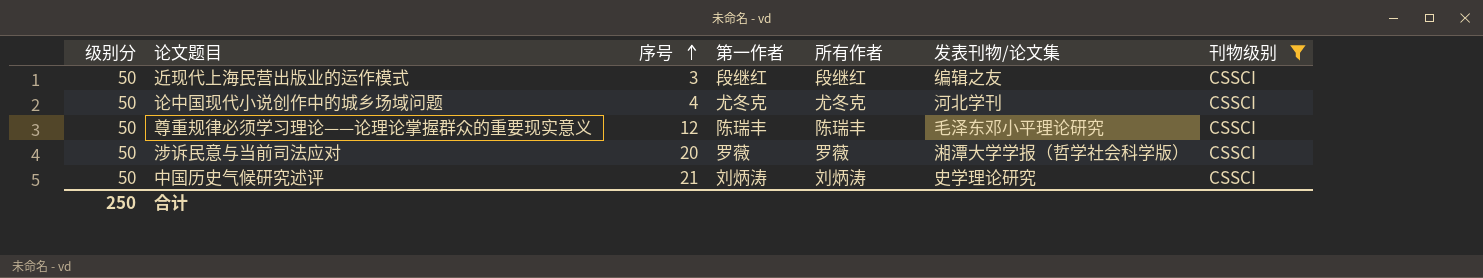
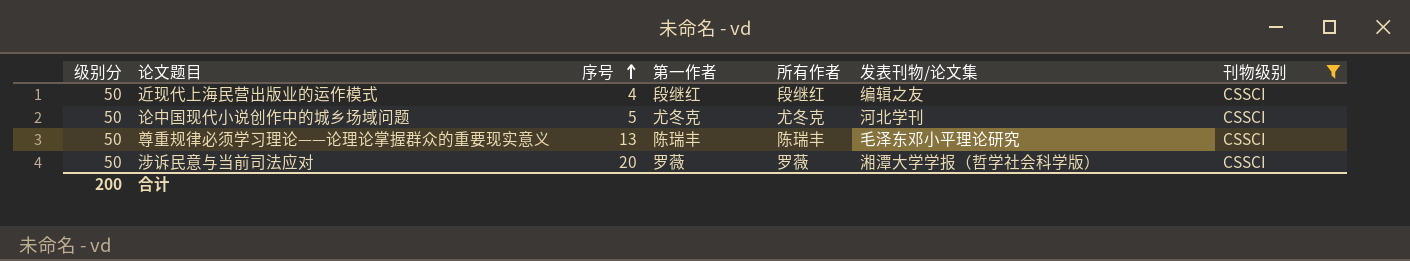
row 中国历史气候研究述评: 50 | 21 | 刘炳涛 | 刘炳涛 | 史学理论研究 | CSSCI -> none
近现代上海民营出版业的运作模式 | 序号: 3 -> 4
论中国现代小说创作中的城乡场域问题 | 序号: 4 -> 5
尊重规律必须学习理论——论理论掌握群众的重要现实意义 | 序号: 12 -> 13
合计 | 级别分: 250 -> 200

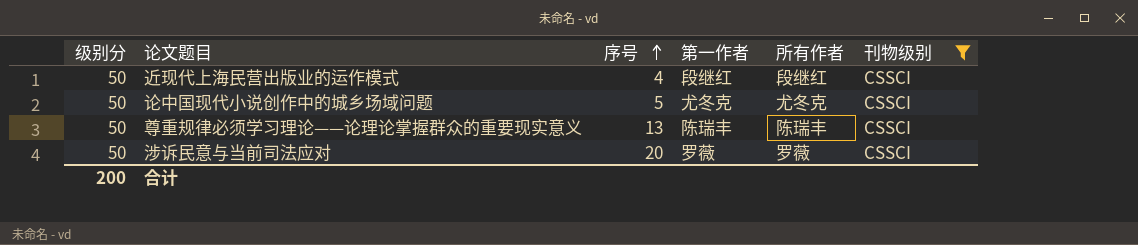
column 发表刊物/论文集 | position: 6 -> none

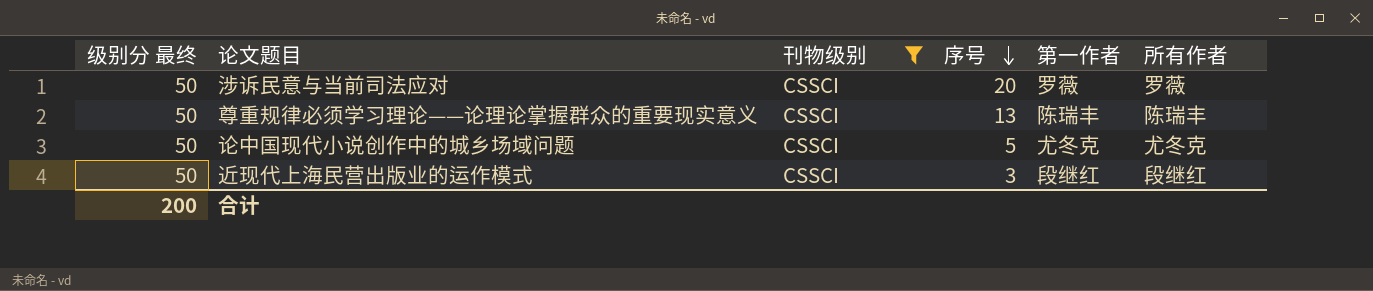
row order: 序号 ascending -> 序号 descending
column name: 级别分 -> 级别分 最终
column 刊物级别 | position: 6 -> 3
近现代上海民营出版业的运作模式 | 序号: 4 -> 3

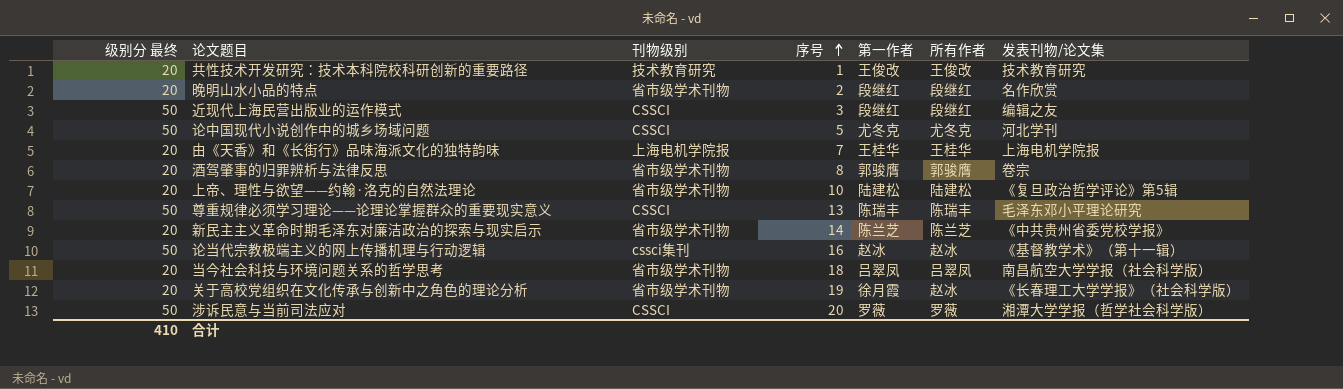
filter: 刊物级别 = CSSCI -> none
row order: 序号 descending -> 序号 ascending
column 发表刊物/论文集 | position: none -> 7
合计 | 级别分 最终: 200 -> 410

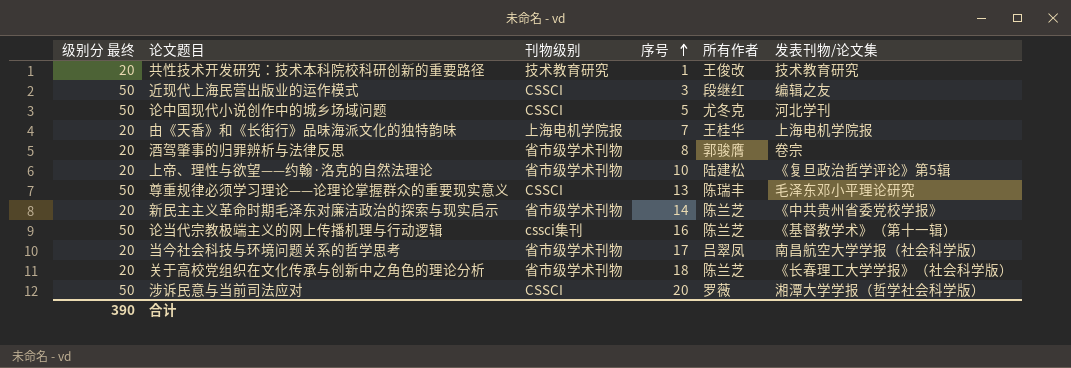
column 第一作者 | position: 5 -> none
row 晚明山水小品的特点: 20 | 省市级学术刊物 | 2 | 段继红 | 段继红 | 名作欣赏 -> none
论当代宗教极端主义的网上传播机理与行动逻辑 | 所有作者: 赵冰 -> 陈兰芝
当今社会科技与环境问题关系的哲学思考 | 序号: 18 -> 17
关于高校党组织在文化传承与创新中之角色的理论分析 | 序号: 19 -> 18
关于高校党组织在文化传承与创新中之角色的理论分析 | 所有作者: 赵冰 -> 陈兰芝
合计 | 级别分 最终: 410 -> 390

